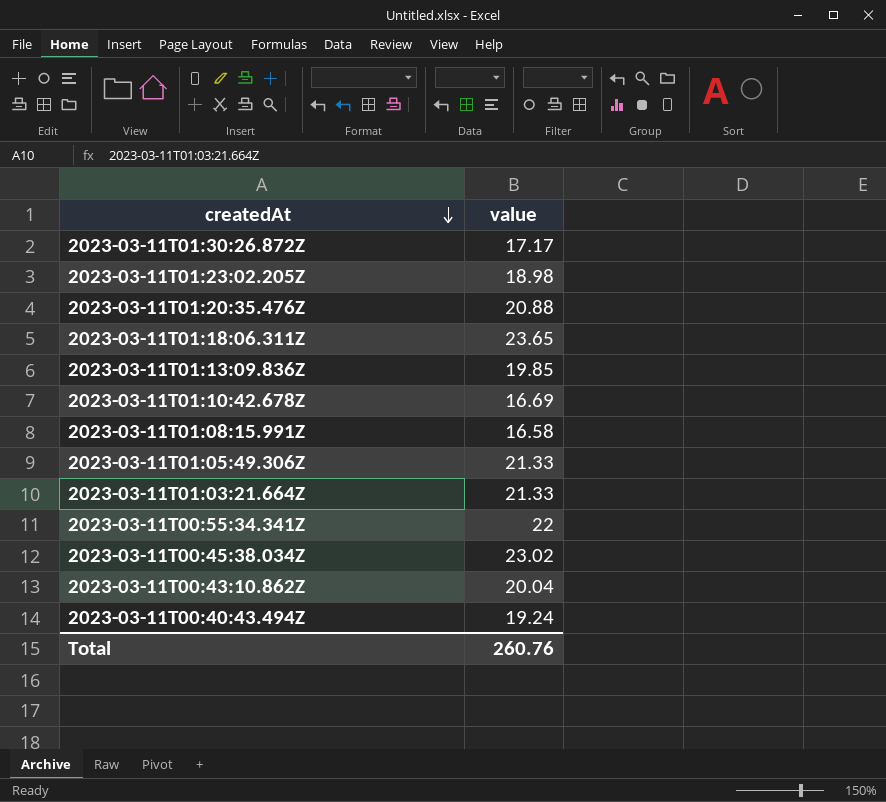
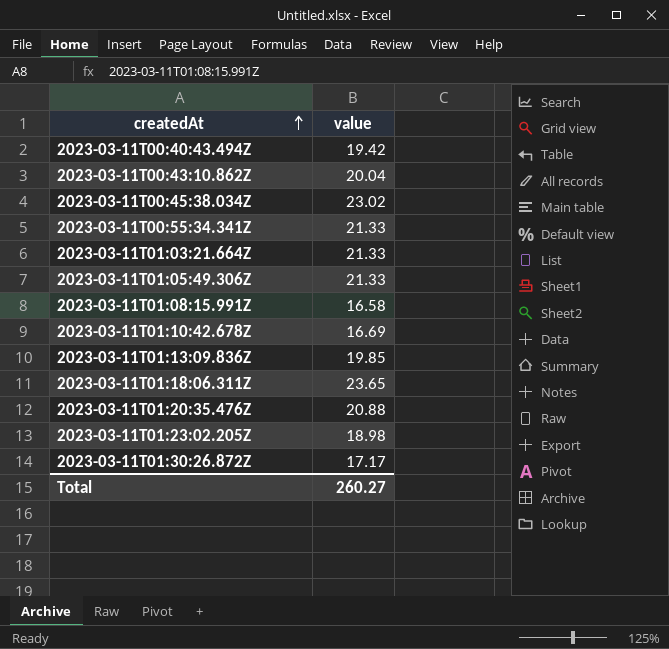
row order: createdAt descending -> createdAt ascending
2023-03-11T00:40:43.494Z | value: 19.24 -> 19.42
2023-03-11T00:55:34.341Z | value: 22 -> 21.33
Total | value: 260.76 -> 260.27

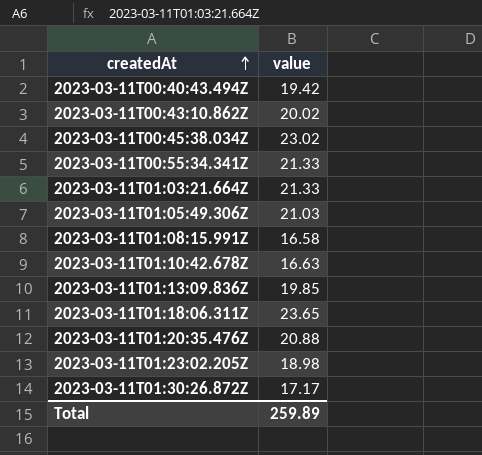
2023-03-11T00:43:10.862Z | value: 20.04 -> 20.02
2023-03-11T01:05:49.306Z | value: 21.33 -> 21.03
2023-03-11T01:10:42.678Z | value: 16.69 -> 16.63
Total | value: 260.27 -> 259.89

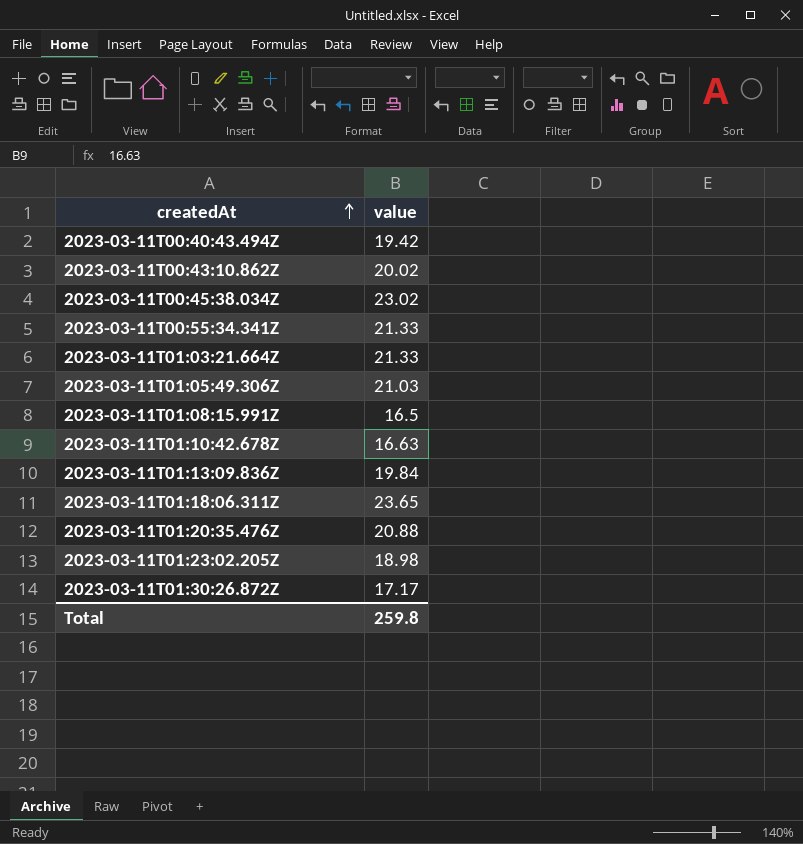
2023-03-11T01:08:15.991Z | value: 16.58 -> 16.5
2023-03-11T01:13:09.836Z | value: 19.85 -> 19.84
Total | value: 259.89 -> 259.8

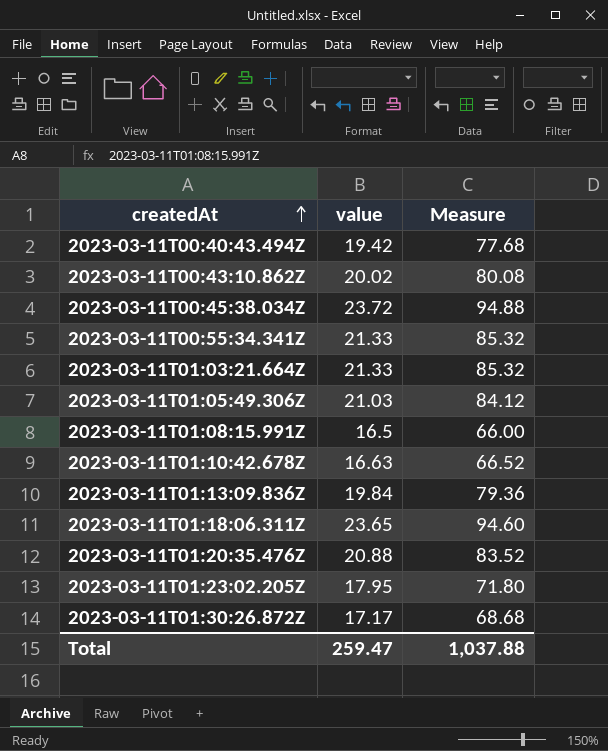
column Measure | formula: none -> [value] * 4
2023-03-11T00:45:38.034Z | value: 23.02 -> 23.72
2023-03-11T01:23:02.205Z | value: 18.98 -> 17.95
Total | value: 259.8 -> 259.47

